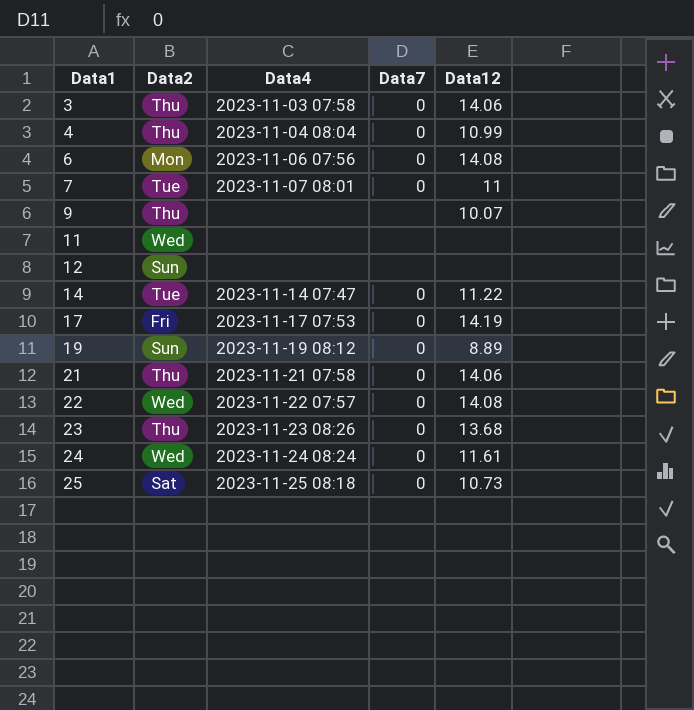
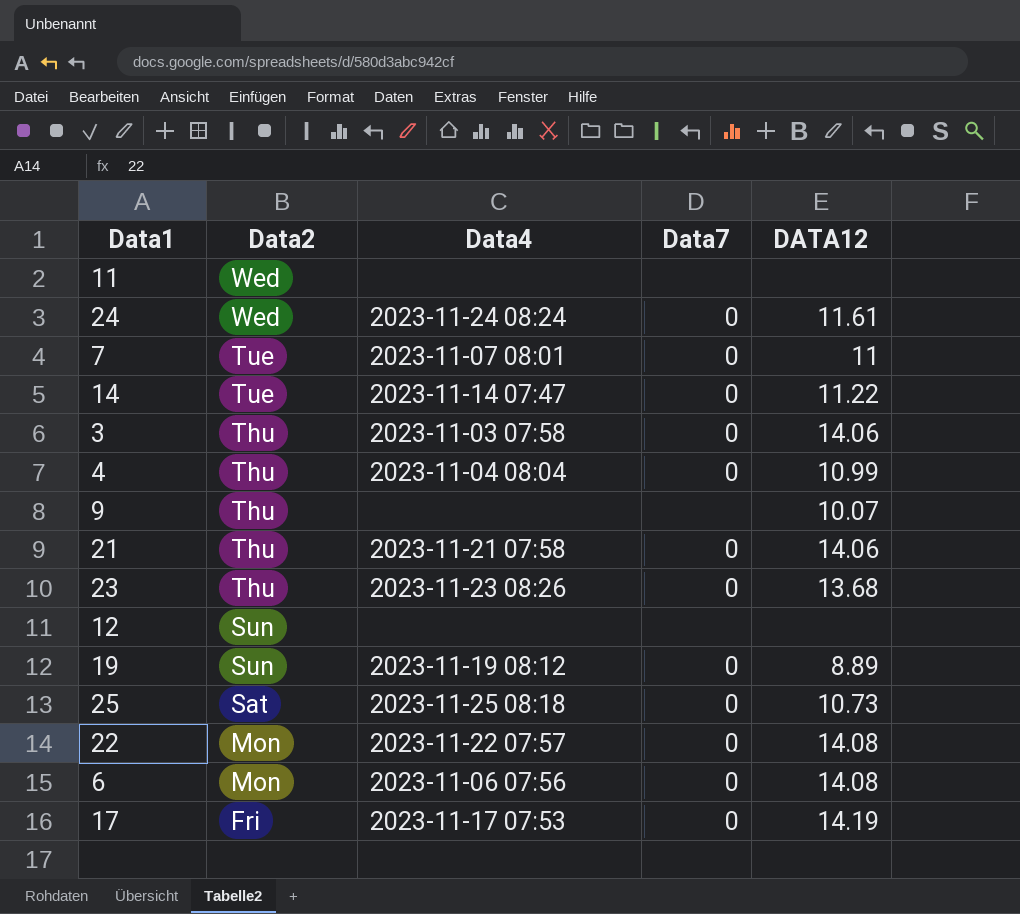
row order: Data1 ascending -> Data2 descending
column name: Data12 -> DATA12
22 | Data2: Wed -> Mon

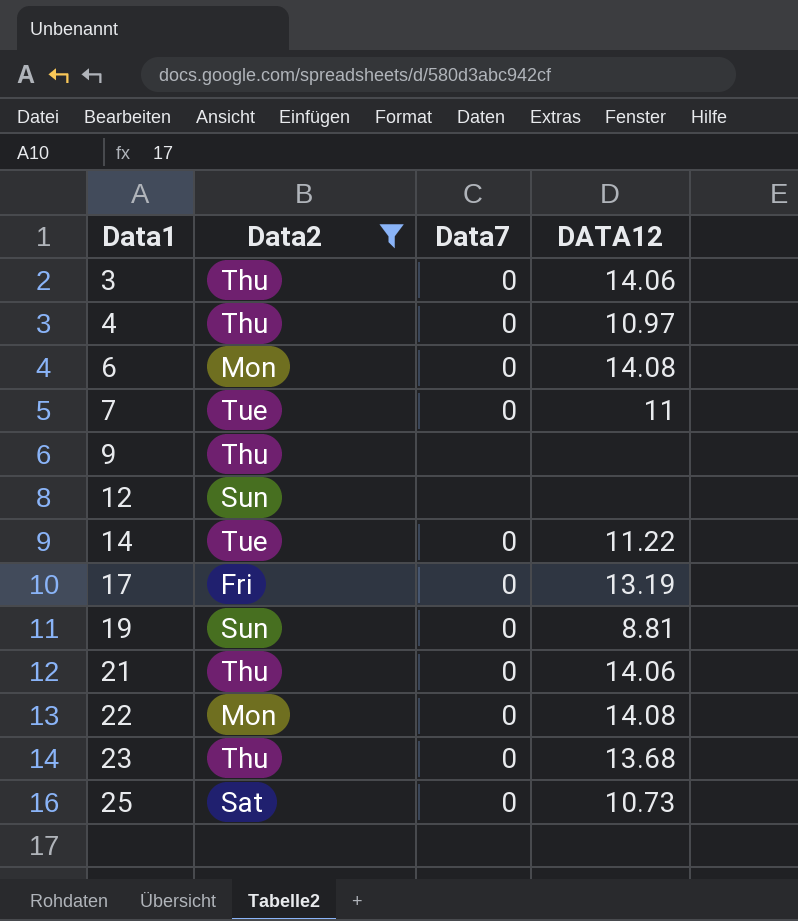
filter: none -> Data2 != Wed
row order: Data2 descending -> Data1 ascending
column Data4 | position: 3 -> none
4 | DATA12: 10.99 -> 10.97
9 | DATA12: 10.07 -> none
17 | DATA12: 14.19 -> 13.19
19 | DATA12: 8.89 -> 8.81

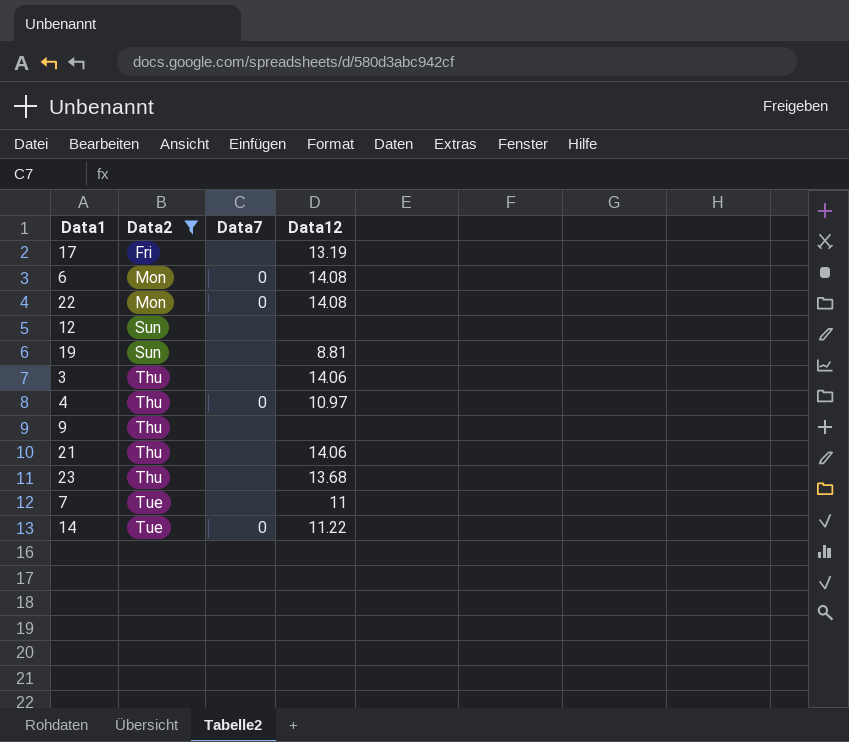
row order: Data1 ascending -> Data2 ascending
column name: DATA12 -> Data12
row 25: Sat | 0 | 10.73 -> none
17 | Data7: 0 -> none
19 | Data7: 0 -> none
3 | Data7: 0 -> none
21 | Data7: 0 -> none
23 | Data7: 0 -> none
7 | Data7: 0 -> none

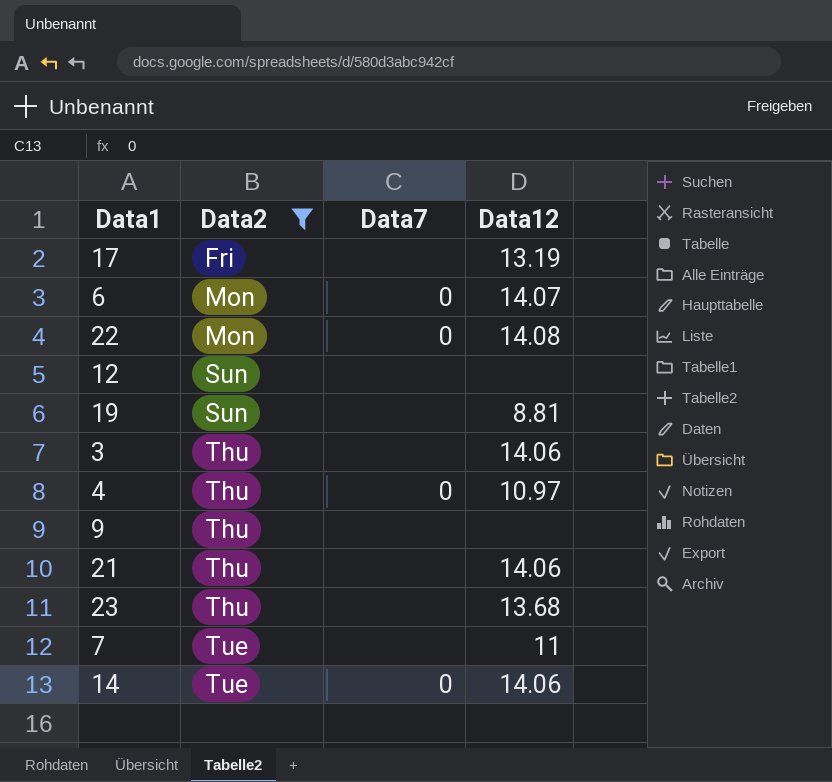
6 | Data12: 14.08 -> 14.07
14 | Data12: 11.22 -> 14.06

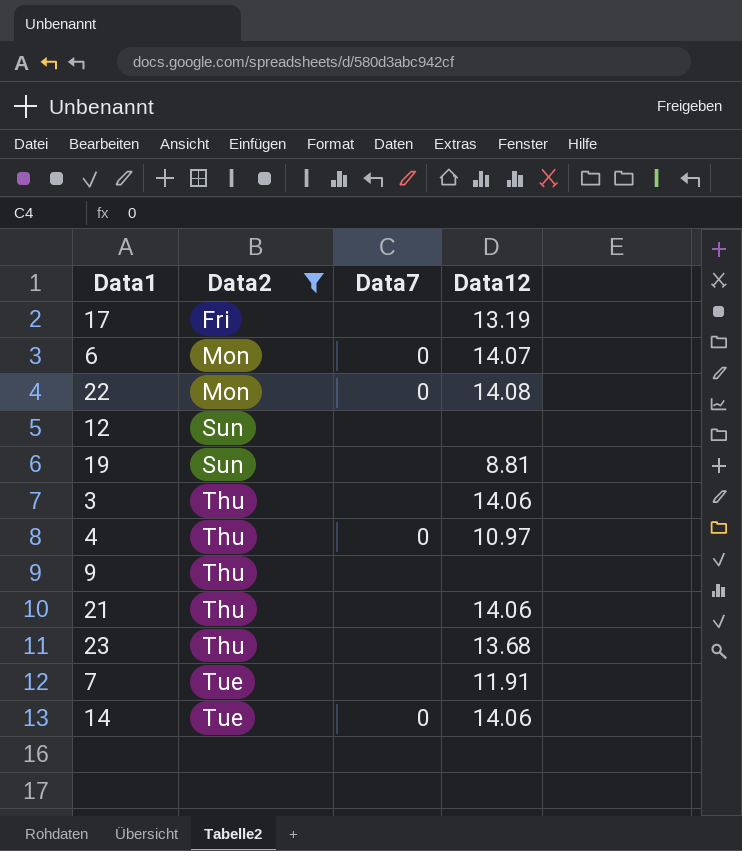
7 | Data12: 11 -> 11.91

